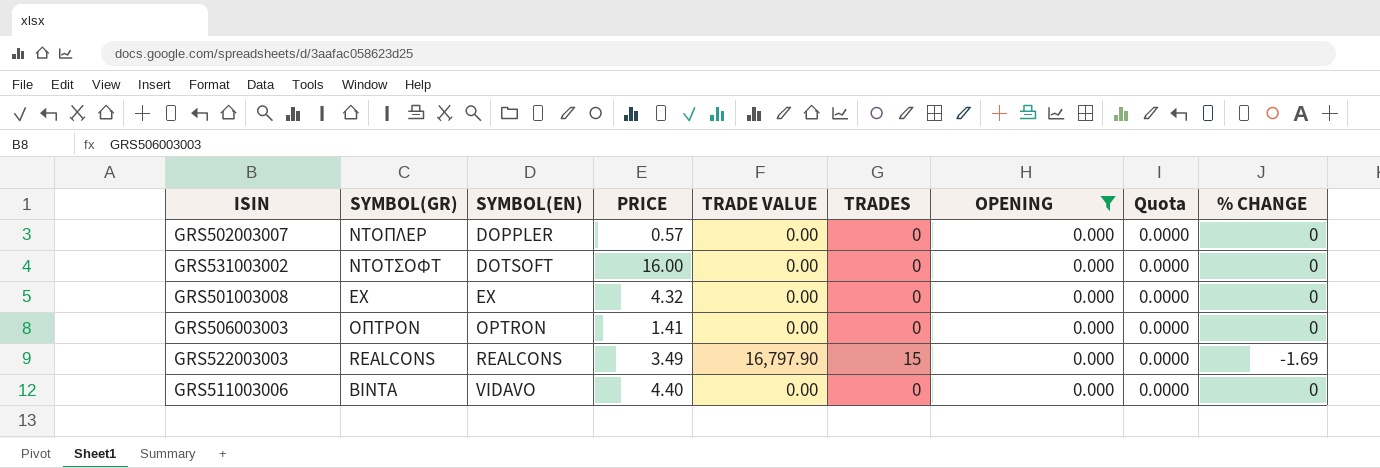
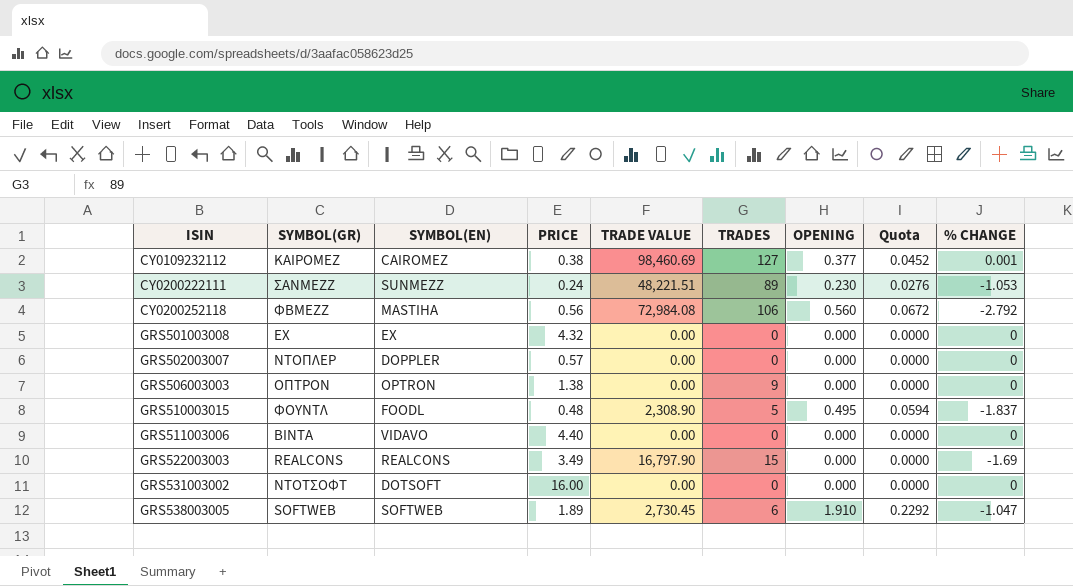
filter: OPENING = 0.000 -> none
row order: SYMBOL(EN) ascending -> ISIN ascending
GRS506003003 | PRICE: 1.41 -> 1.38
GRS506003003 | TRADES: 0 -> 9

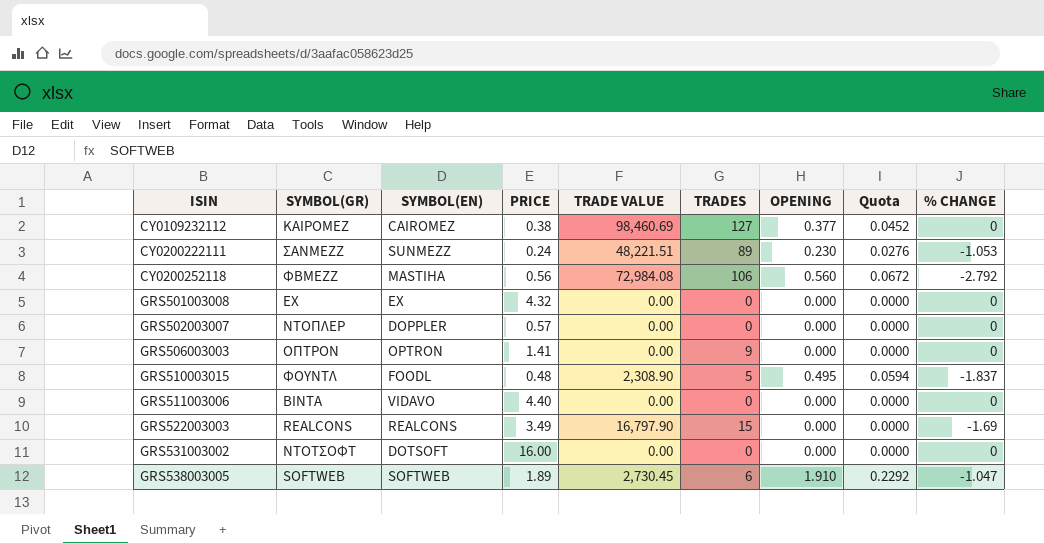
CY0109232112 | % CHANGE: 0.001 -> 0
GRS506003003 | PRICE: 1.38 -> 1.41

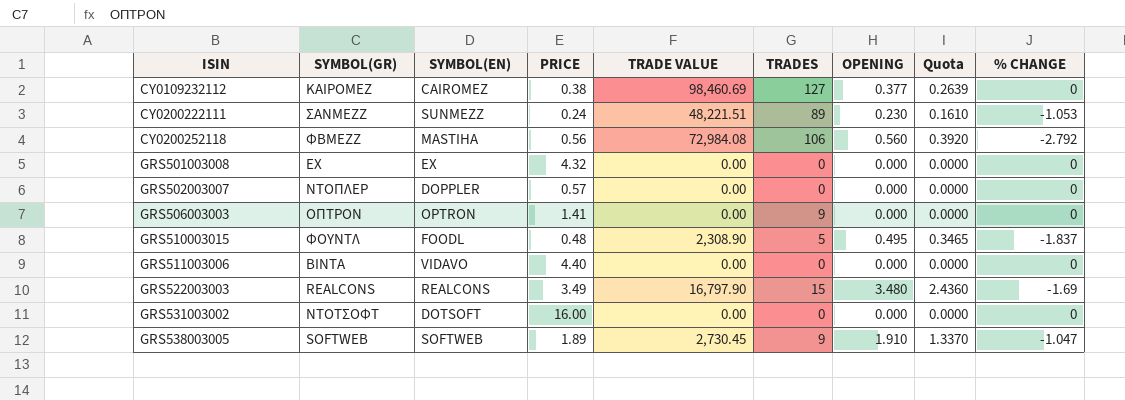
column Quota | formula: [OPENING] * 0.12 -> [OPENING] * 0.7
GRS522003003 | OPENING: 0.000 -> 3.480
GRS538003005 | TRADES: 6 -> 9

